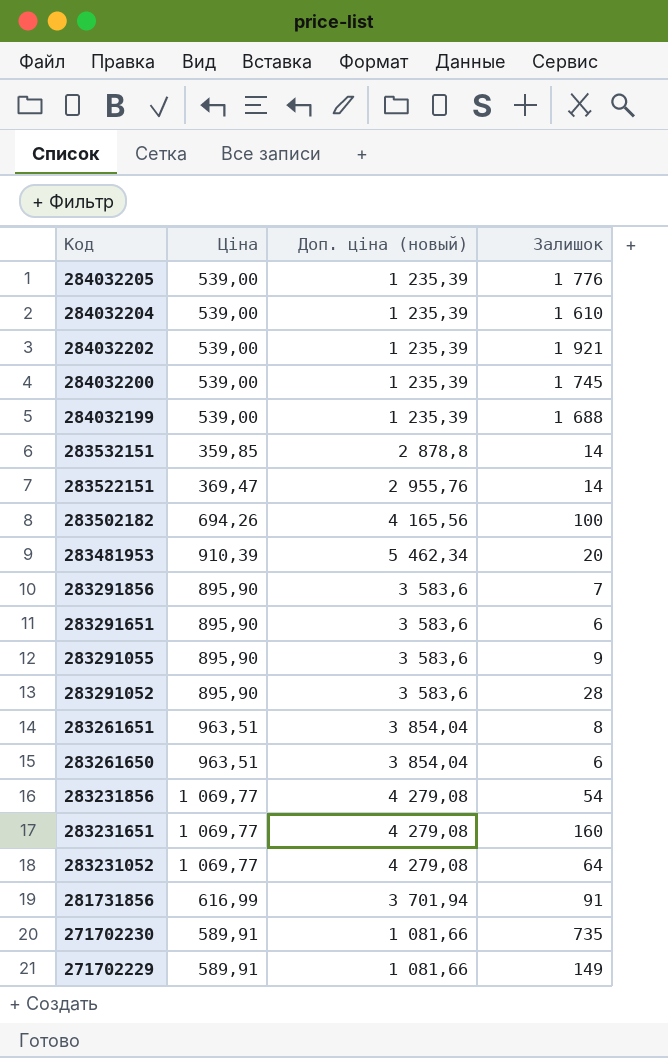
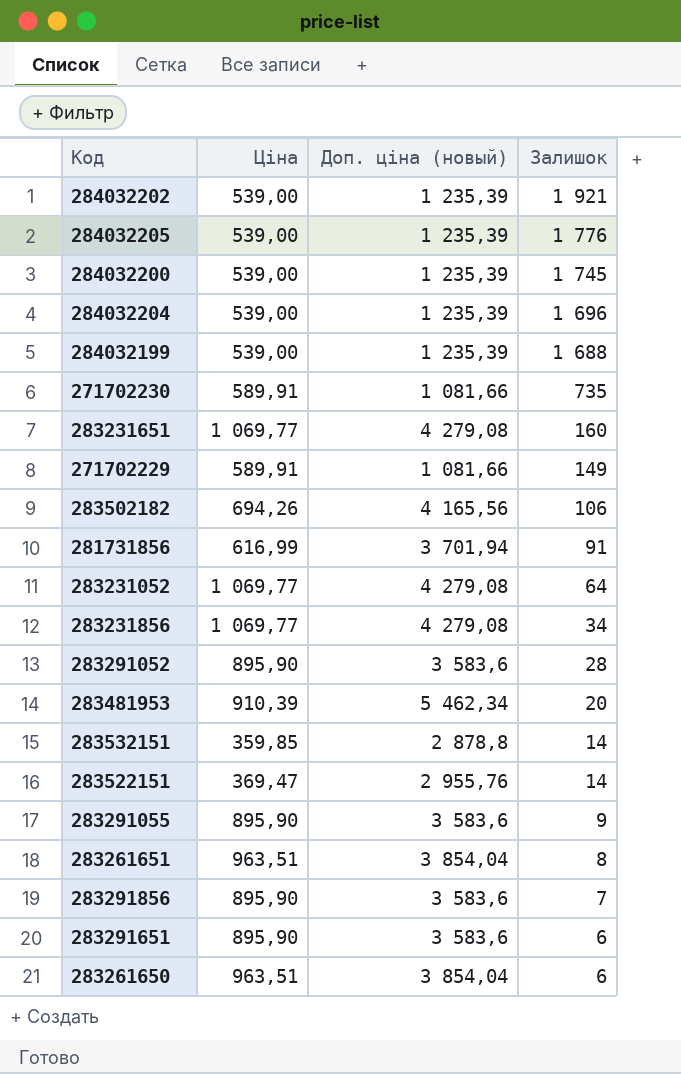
row order: Код descending -> Залишок descending
284032204 | Залишок: 1 610 -> 1 696
283502182 | Залишок: 100 -> 106
283231856 | Залишок: 54 -> 34

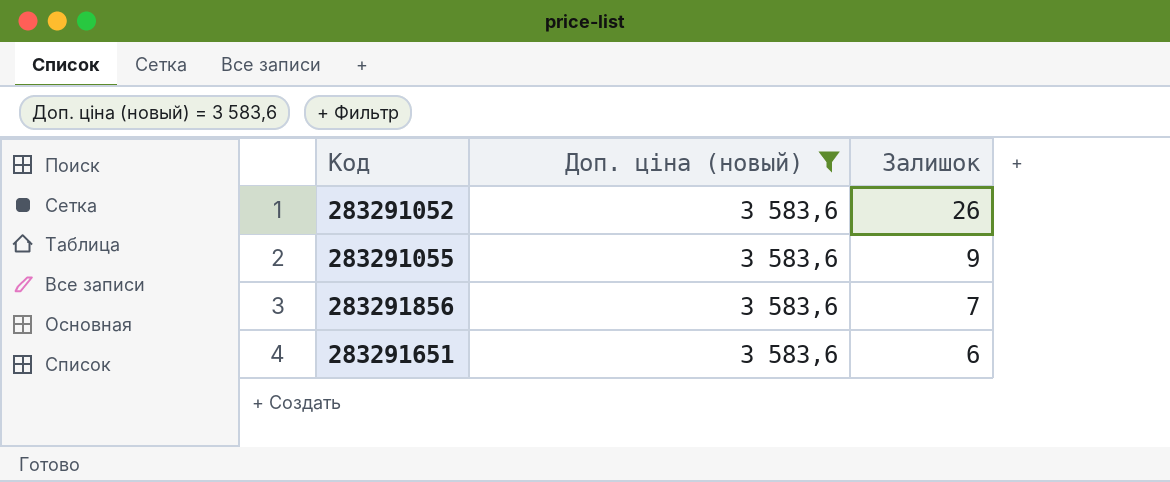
filter: none -> Доп. ціна (новый) = 3 583,6
column Ціна | position: 2 -> none
283291052 | Залишок: 28 -> 26

